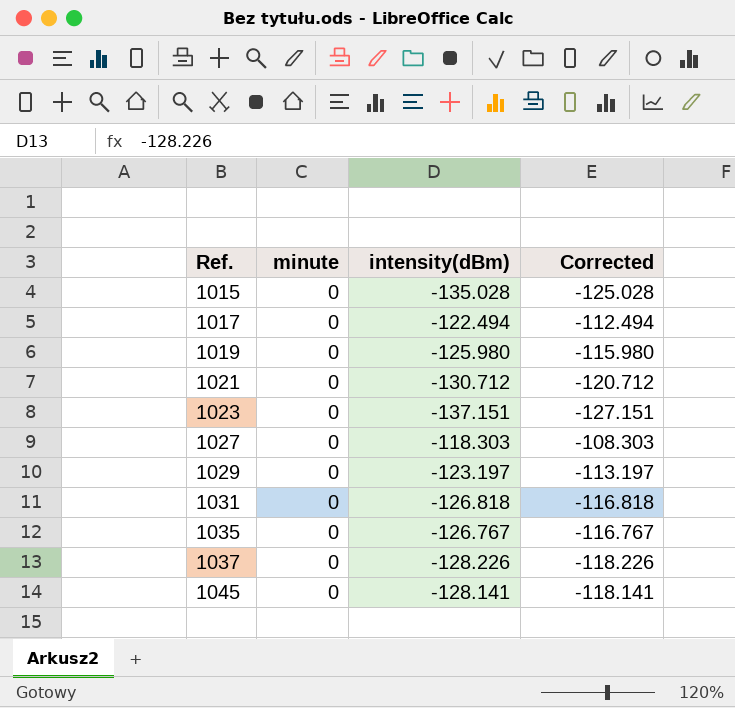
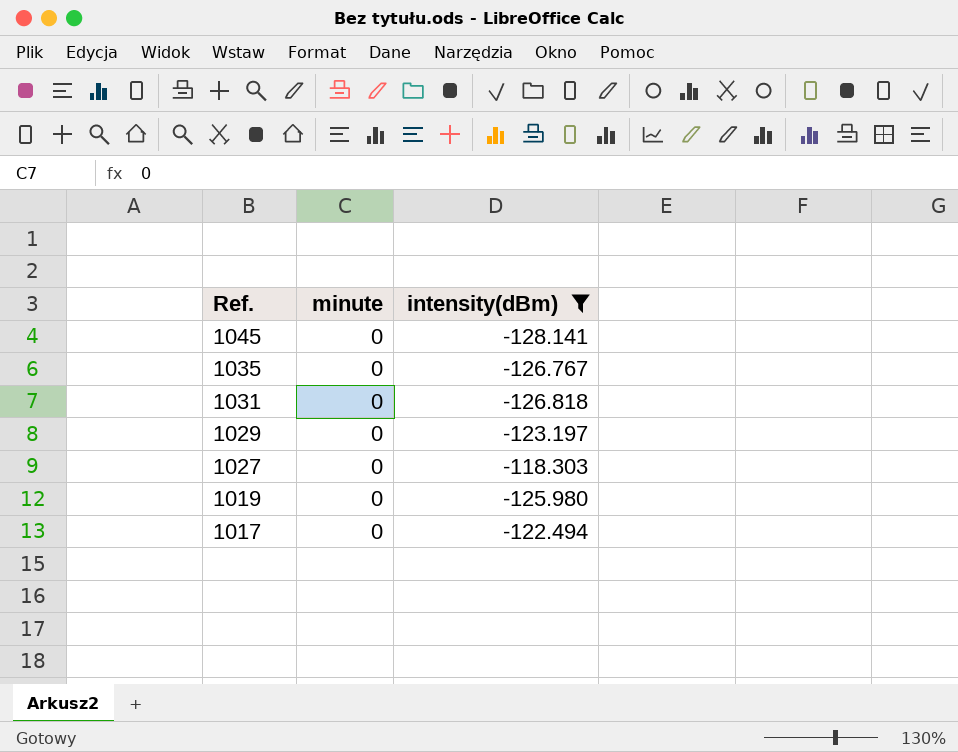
filter: none -> intensity(dBm) >= -128.141
row order: Ref. ascending -> Ref. descending
column Corrected | formula: [intensity(dBm)] + 10 -> none

